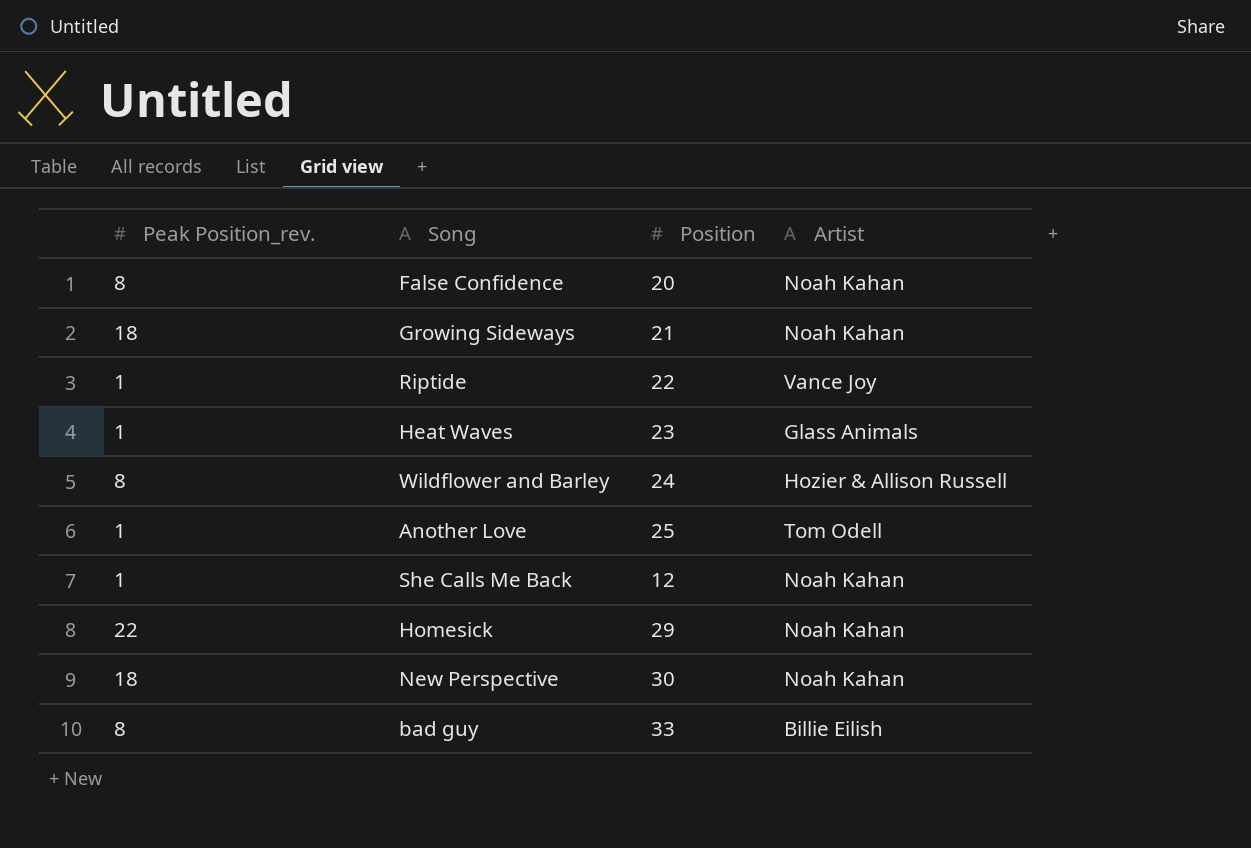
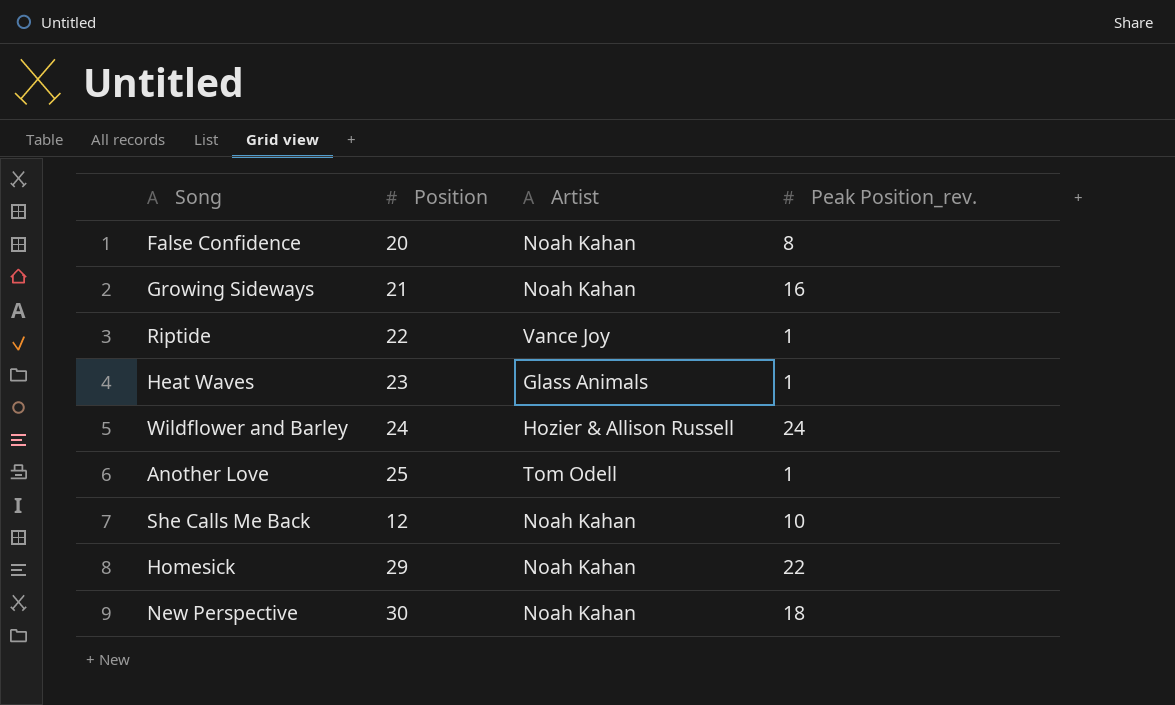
column Peak Position_rev. | position: 1 -> 4
row bad guy: 8 | 33 | Billie Eilish -> none
Growing Sideways | Peak Position_rev.: 18 -> 16
Wildflower and Barley | Peak Position_rev.: 8 -> 24
She Calls Me Back | Peak Position_rev.: 1 -> 10

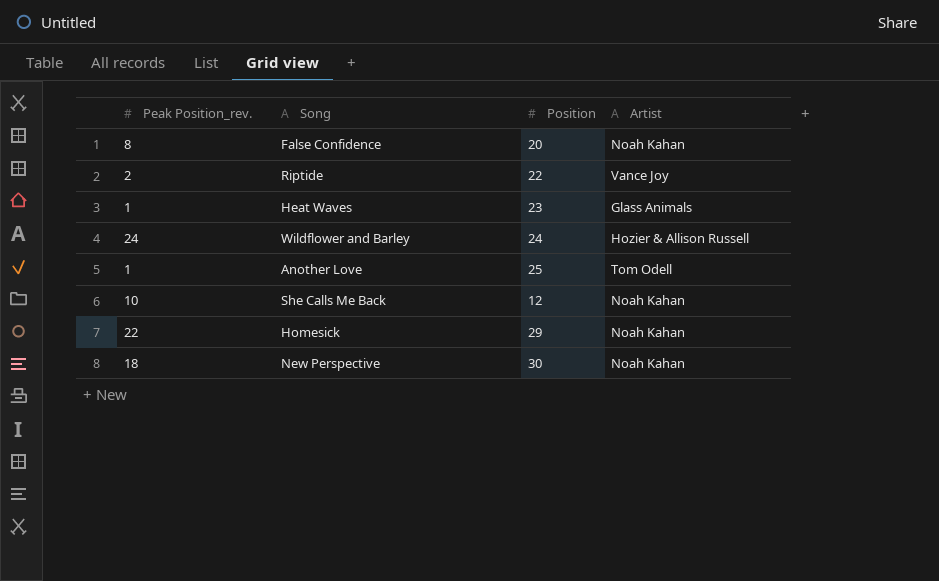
column Peak Position_rev. | position: 4 -> 1
row Growing Sideways: 21 | Noah Kahan | 16 -> none
Riptide | Peak Position_rev.: 1 -> 2

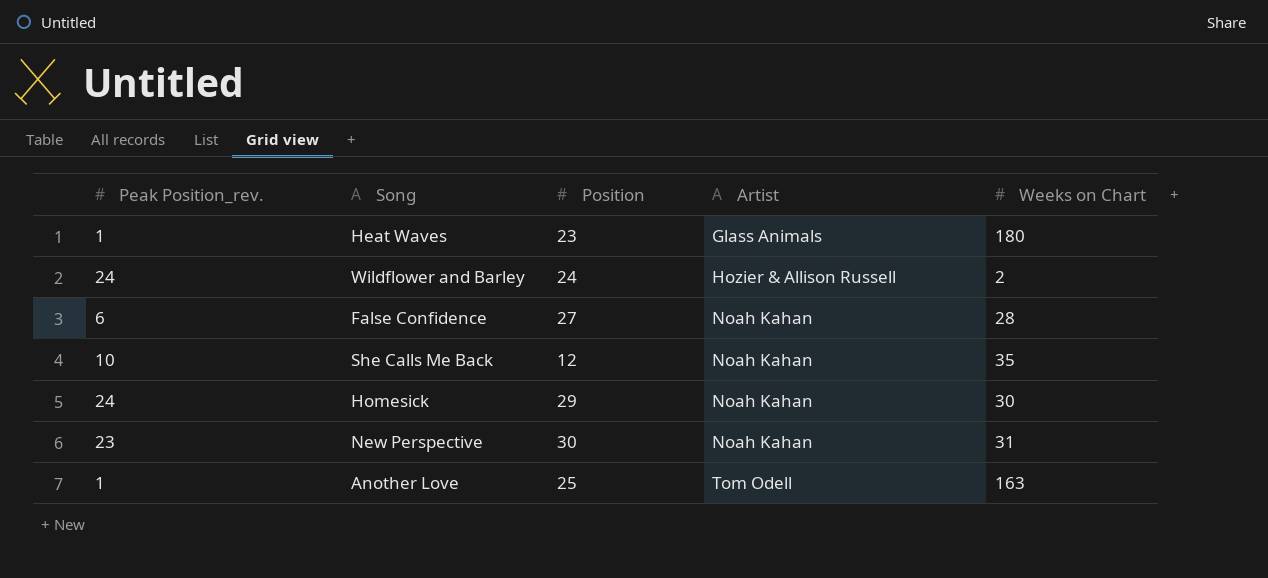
row order: none -> Artist ascending
column Weeks on Chart | position: none -> 5
row Riptide: 2 | 22 | Vance Joy -> none
False Confidence | Peak Position_rev.: 8 -> 6
False Confidence | Position: 20 -> 27
Homesick | Peak Position_rev.: 22 -> 24
New Perspective | Peak Position_rev.: 18 -> 23

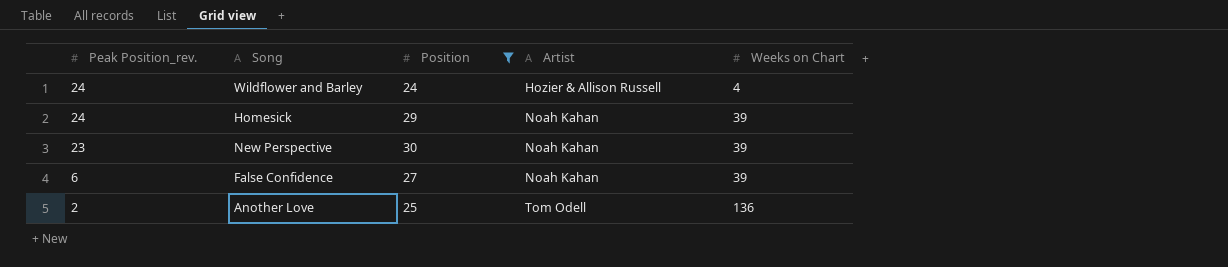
filter: none -> Position >= 24
row order: Artist ascending -> Peak Position_rev. descending
Wildflower and Barley | Weeks on Chart: 2 -> 4
Homesick | Weeks on Chart: 30 -> 39
New Perspective | Weeks on Chart: 31 -> 39
False Confidence | Weeks on Chart: 28 -> 39
Another Love | Peak Position_rev.: 1 -> 2
Another Love | Weeks on Chart: 163 -> 136

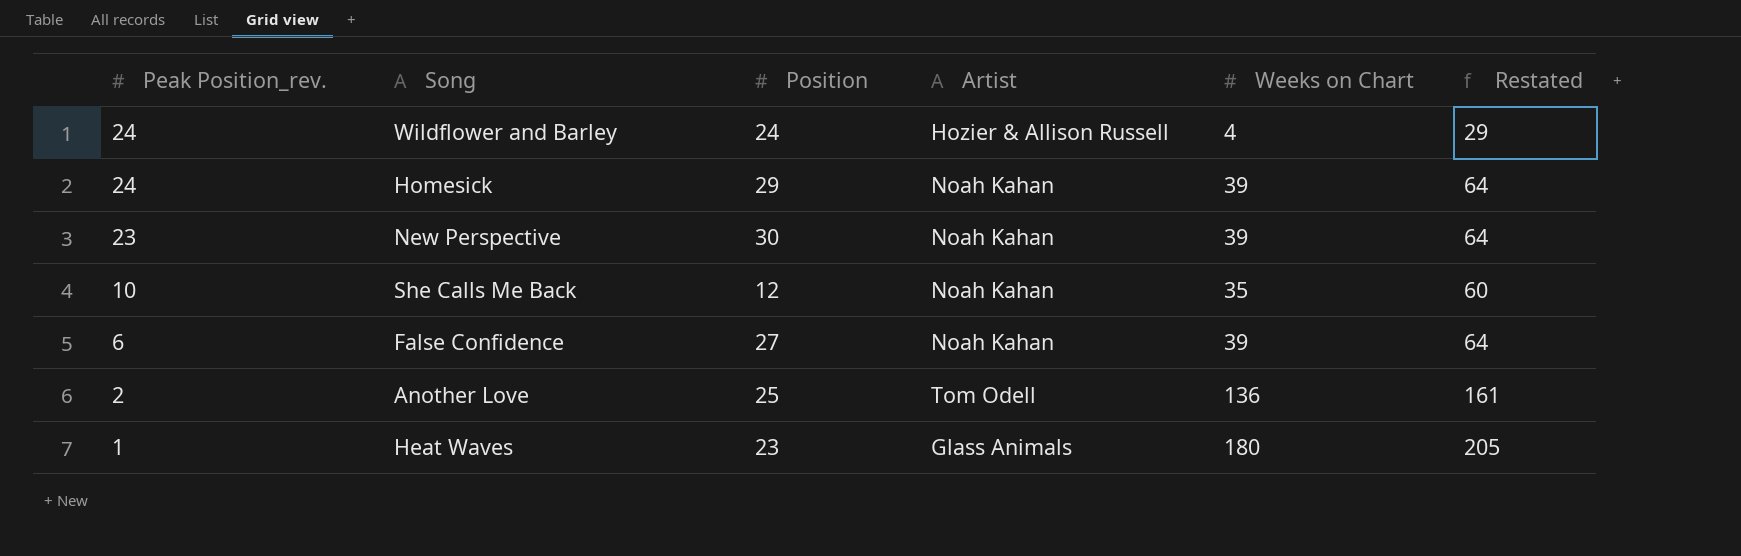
filter: Position >= 24 -> none
column Restated | formula: none -> [Weeks on Chart] + 25

